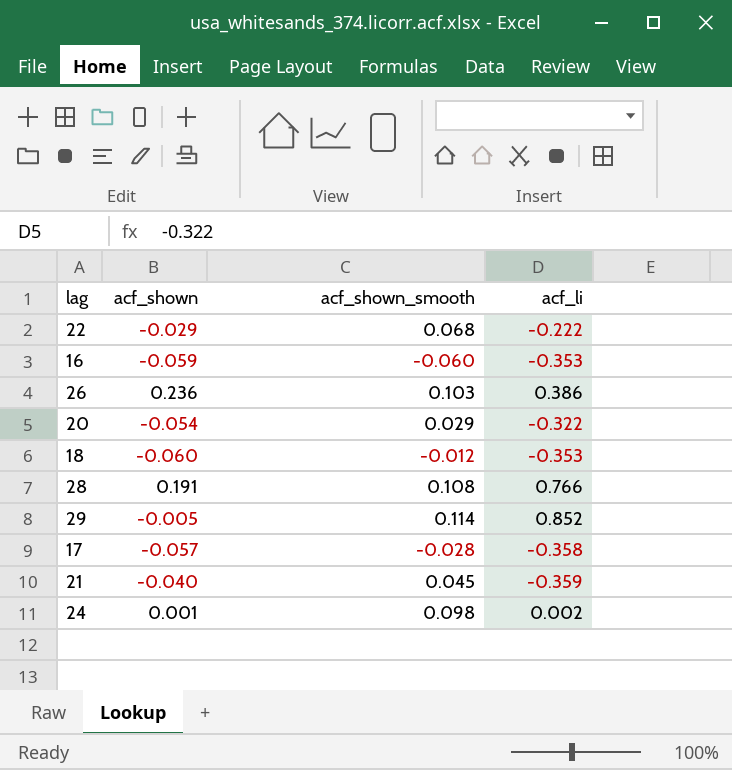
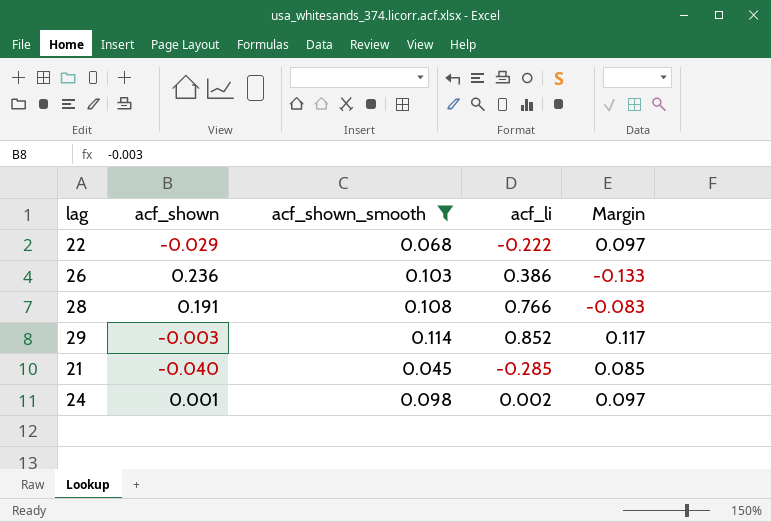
filter: none -> acf_shown_smooth >= 0.045
column Margin | formula: none -> [acf_shown_smooth] - [acf_shown]
29 | acf_shown: -0.005 -> -0.003
21 | acf_li: -0.359 -> -0.285

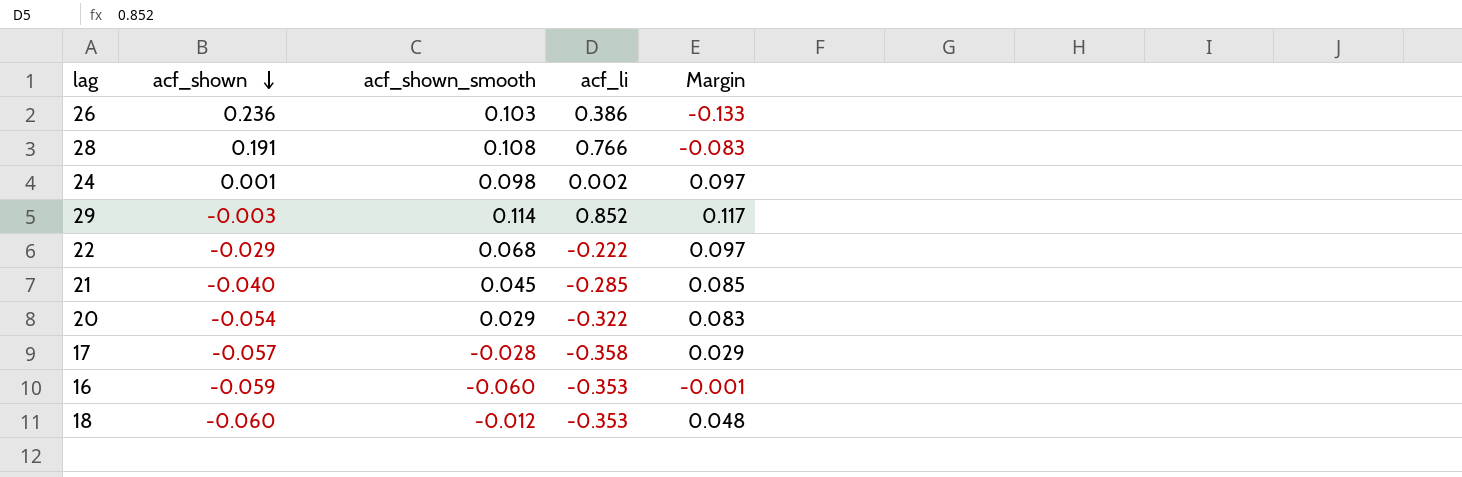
filter: acf_shown_smooth >= 0.045 -> none
row order: none -> acf_shown descending

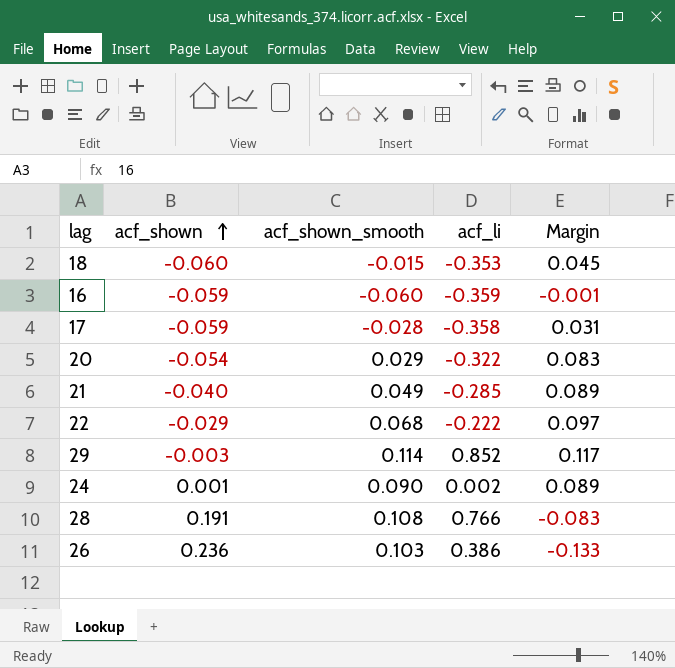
row order: acf_shown descending -> acf_shown ascending
18 | acf_shown_smooth: -0.012 -> -0.015
18 | Margin: 0.048 -> 0.045
16 | acf_li: -0.353 -> -0.359
17 | acf_shown: -0.057 -> -0.059
17 | Margin: 0.029 -> 0.031
21 | acf_shown_smooth: 0.045 -> 0.049
21 | Margin: 0.085 -> 0.089
24 | acf_shown_smooth: 0.098 -> 0.090
24 | Margin: 0.097 -> 0.089

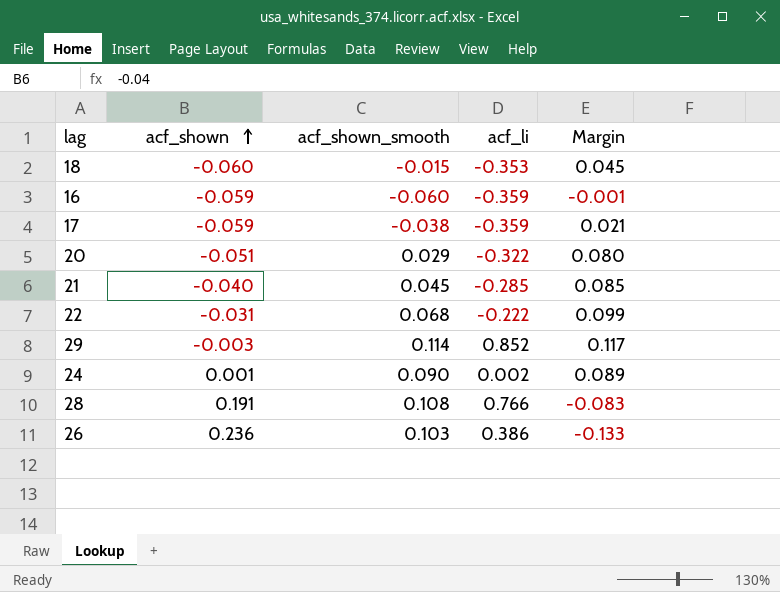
17 | acf_shown_smooth: -0.028 -> -0.038
17 | acf_li: -0.358 -> -0.359
17 | Margin: 0.031 -> 0.021
20 | acf_shown: -0.054 -> -0.051
20 | Margin: 0.083 -> 0.080
21 | acf_shown_smooth: 0.049 -> 0.045
21 | Margin: 0.089 -> 0.085
22 | acf_shown: -0.029 -> -0.031
22 | Margin: 0.097 -> 0.099

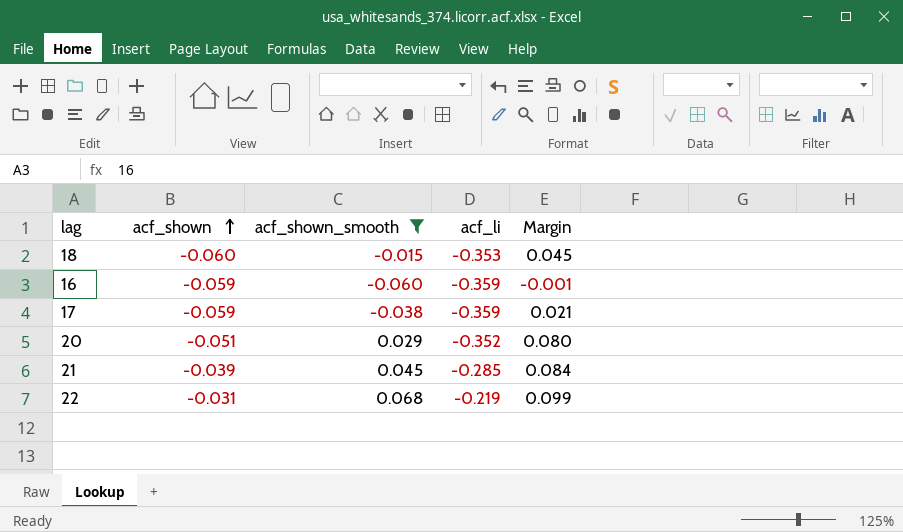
filter: none -> acf_shown_smooth <= 0.068
20 | acf_li: -0.322 -> -0.352
21 | acf_shown: -0.040 -> -0.039
21 | Margin: 0.085 -> 0.084
22 | acf_li: -0.222 -> -0.219

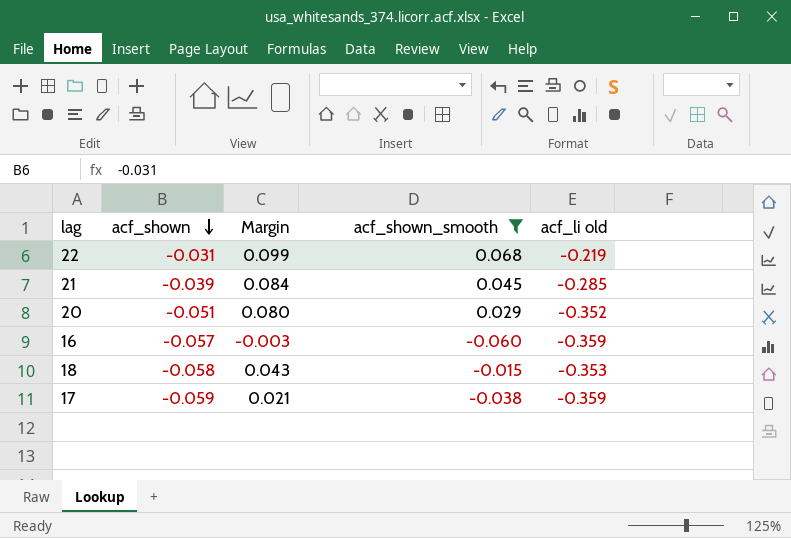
row order: acf_shown ascending -> acf_shown descending
column Margin | position: 5 -> 3
column name: acf_li -> acf_li old
16 | acf_shown: -0.059 -> -0.057
16 | Margin: -0.001 -> -0.003
18 | acf_shown: -0.060 -> -0.058
18 | Margin: 0.045 -> 0.043

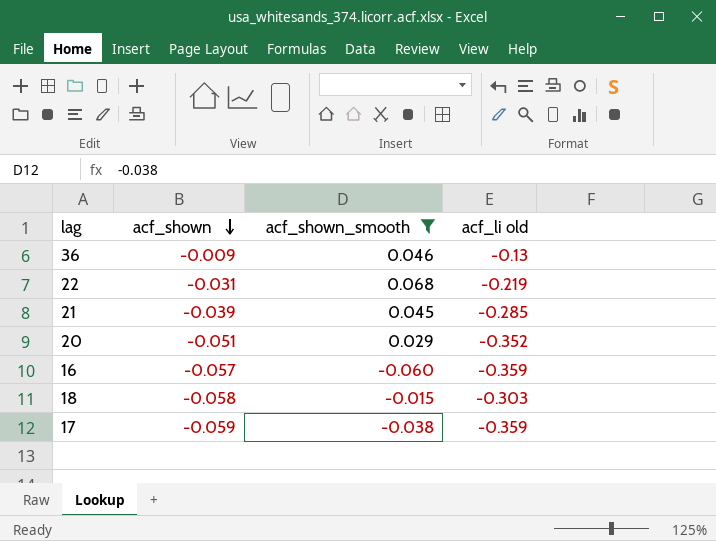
column Margin | formula: [acf_shown_smooth] - [acf_shown] -> none
row 36: none -> -0.009 | 0.046 | -0.13
18 | acf_li old: -0.353 -> -0.303

